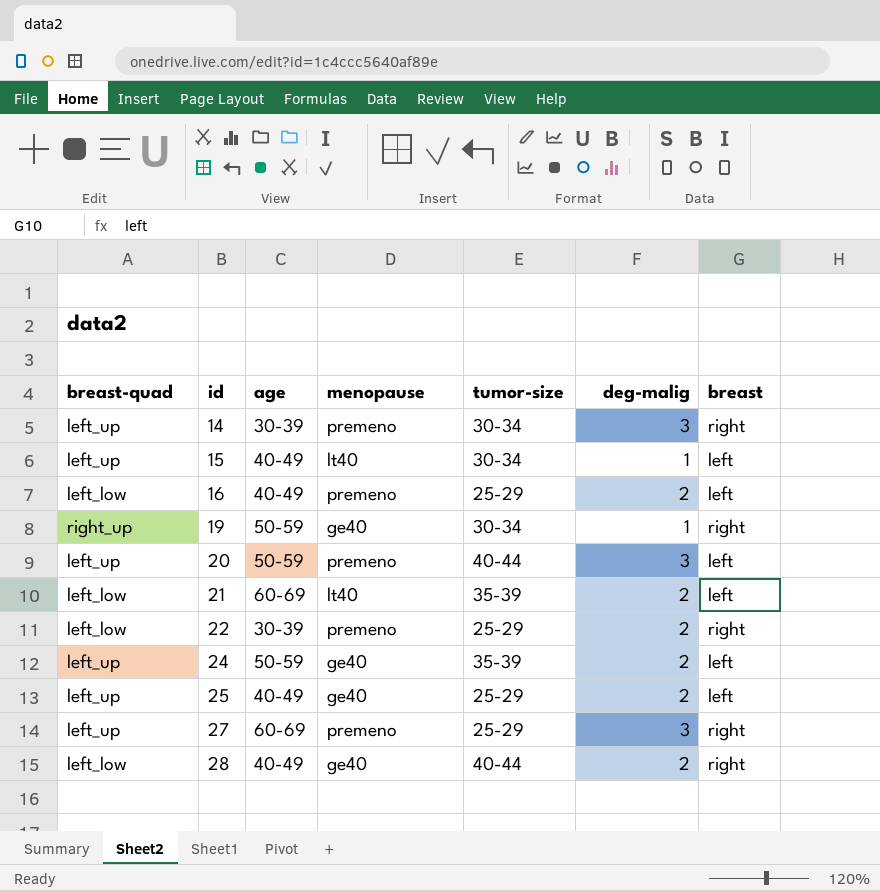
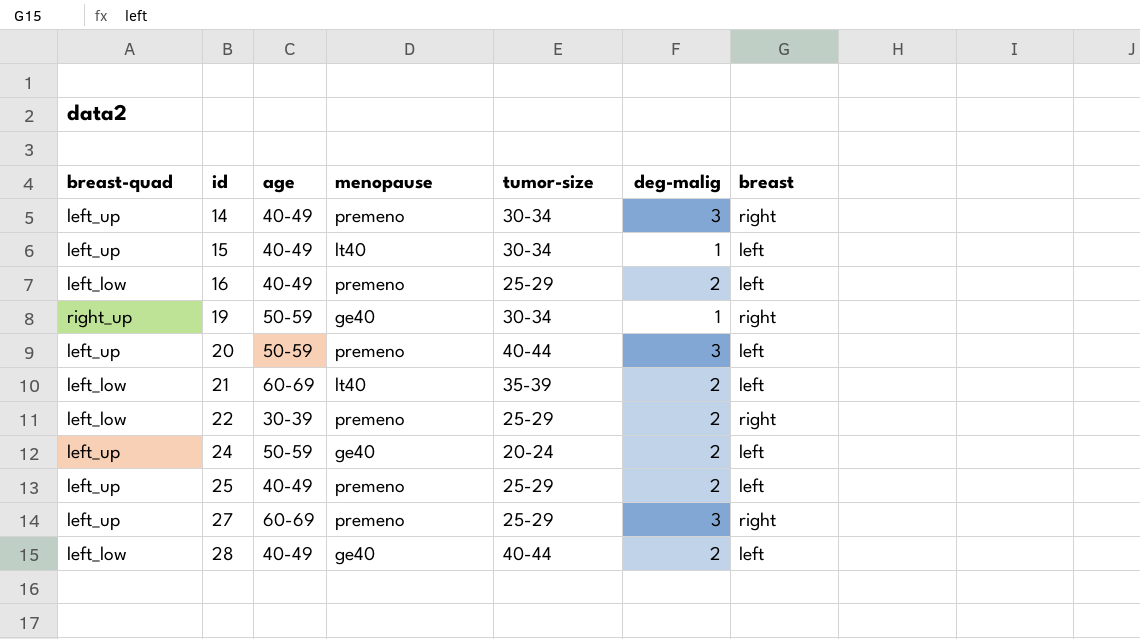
14 | age: 30-39 -> 40-49
24 | tumor-size: 35-39 -> 20-24
25 | menopause: ge40 -> premeno
28 | breast: right -> left

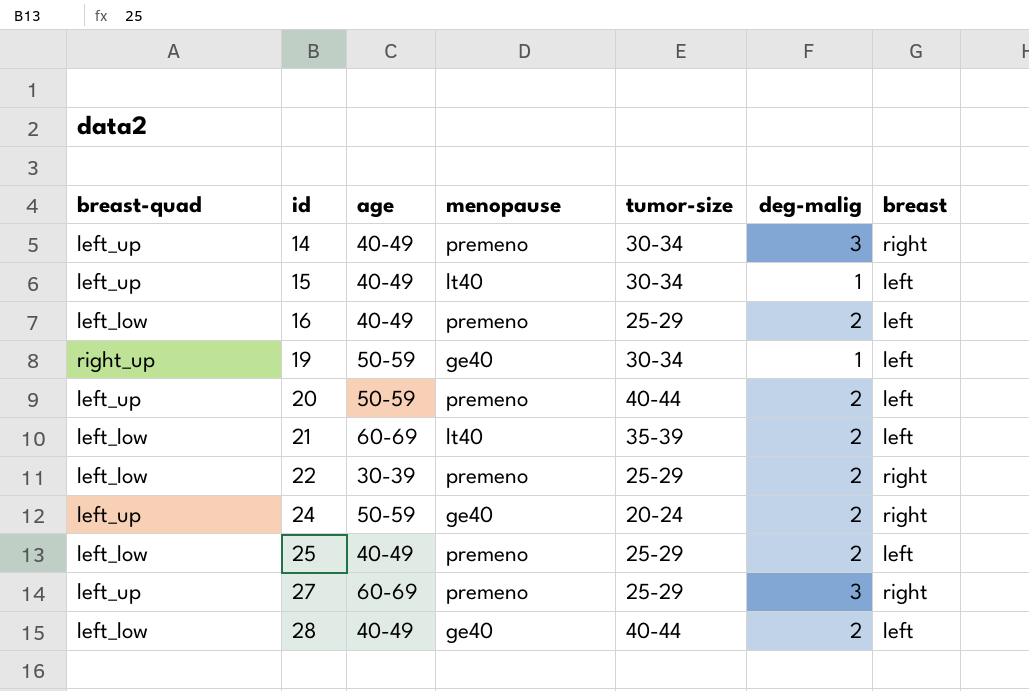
19 | breast: right -> left
20 | deg-malig: 3 -> 2
24 | breast: left -> right
25 | breast-quad: left_up -> left_low

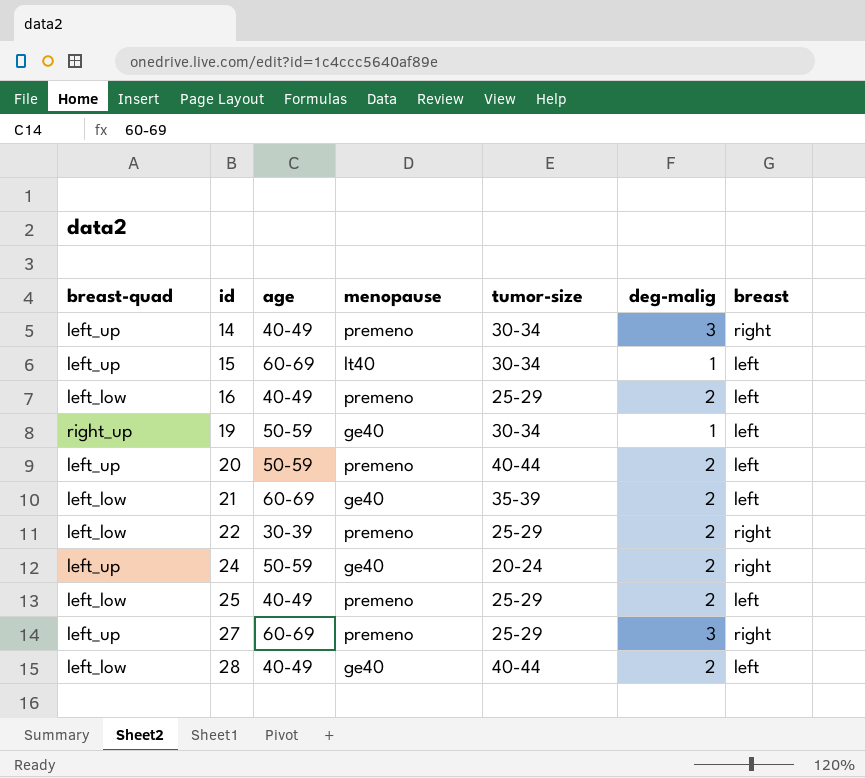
15 | age: 40-49 -> 60-69
21 | menopause: lt40 -> ge40

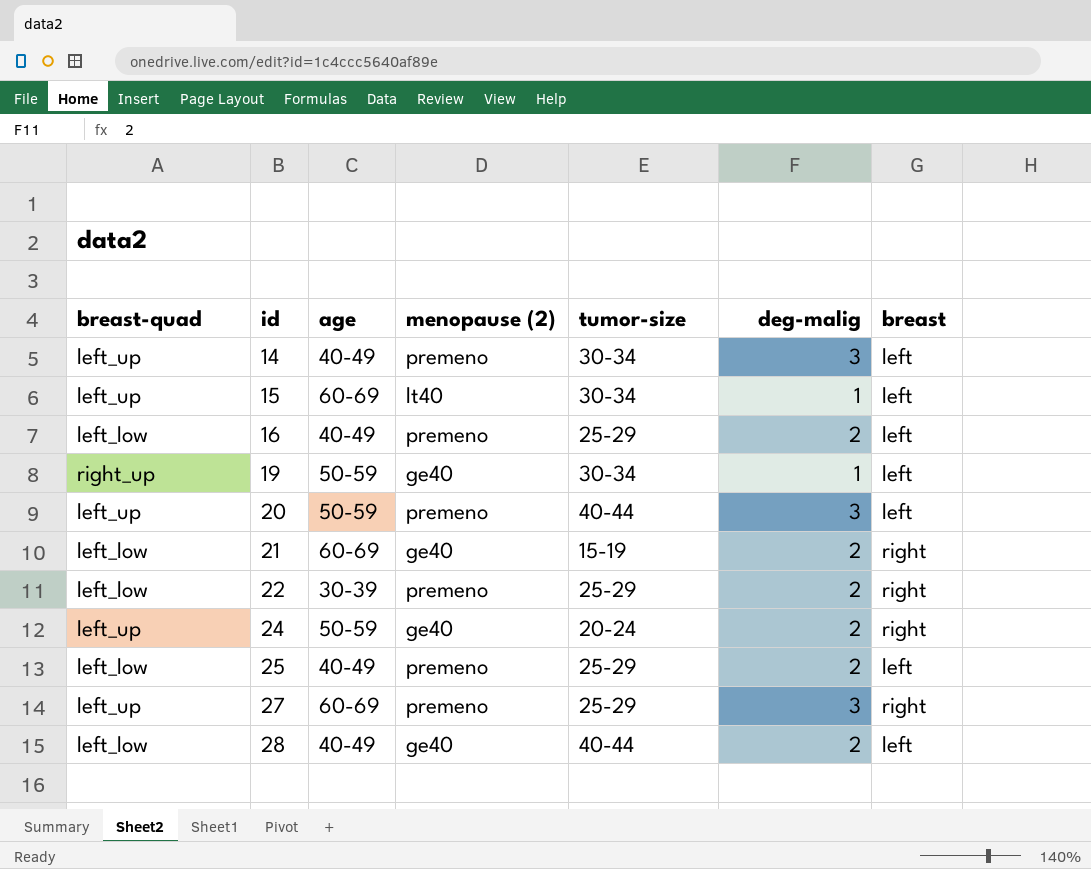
column name: menopause -> menopause (2)
14 | breast: right -> left
20 | deg-malig: 2 -> 3
21 | tumor-size: 35-39 -> 15-19
21 | breast: left -> right

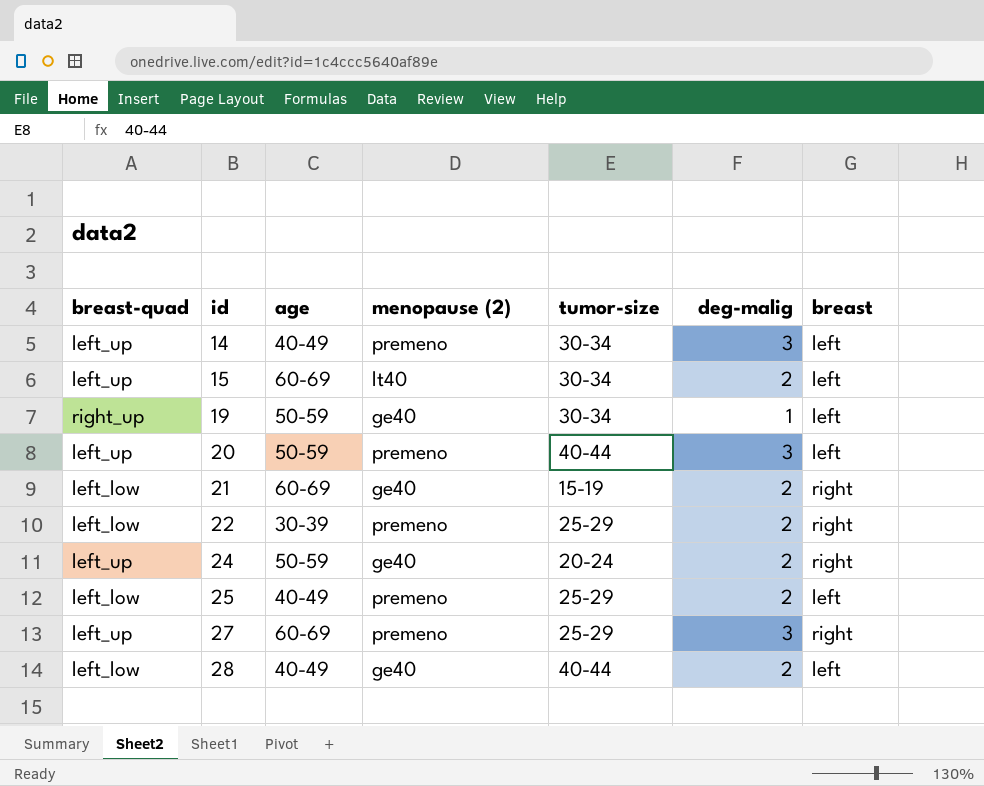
row 16: left_low | 40-49 | premeno | 25-29 | 2 | left -> none
15 | deg-malig: 1 -> 2

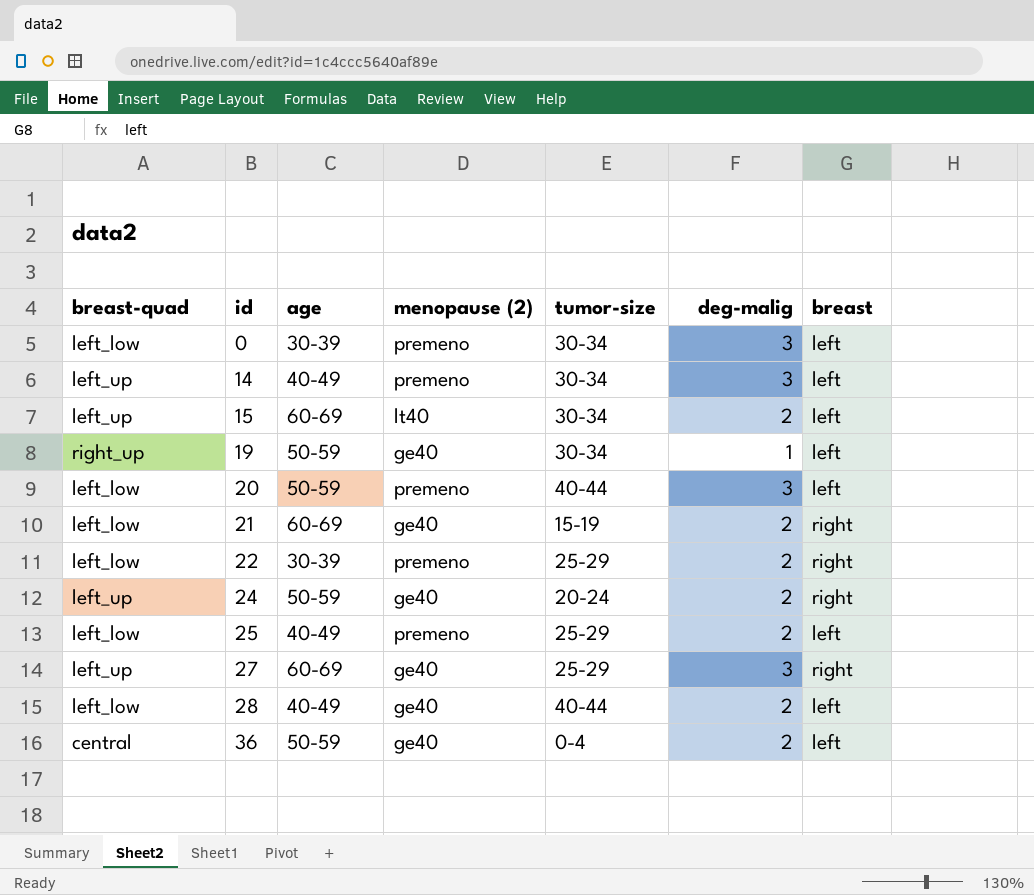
row 0: none -> left_low | 30-39 | premeno | 30-34 | 3 | left
20 | breast-quad: left_up -> left_low
27 | menopause (2): premeno -> ge40
row 36: none -> central | 50-59 | ge40 | 0-4 | 2 | left

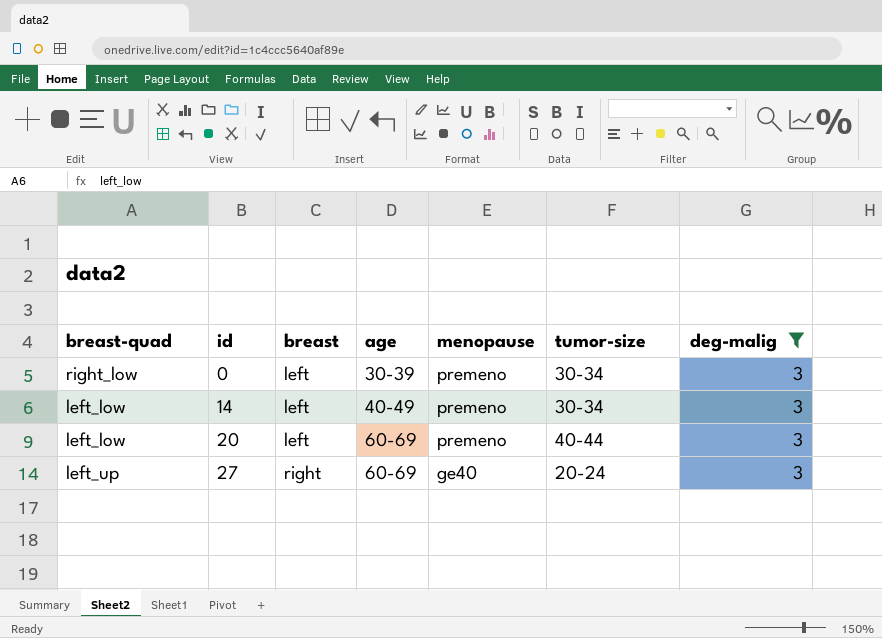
filter: none -> deg-malig = 3
column breast | position: 7 -> 3
column name: menopause (2) -> menopause
0 | breast-quad: left_low -> right_low
14 | breast-quad: left_up -> left_low
20 | age: 50-59 -> 60-69
27 | tumor-size: 25-29 -> 20-24

